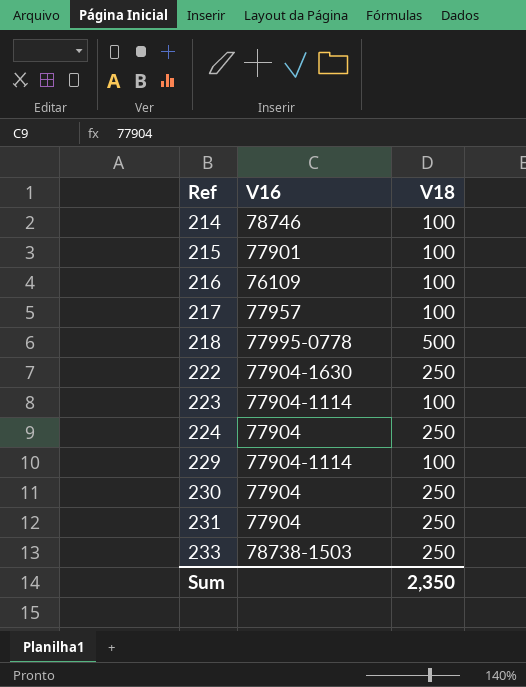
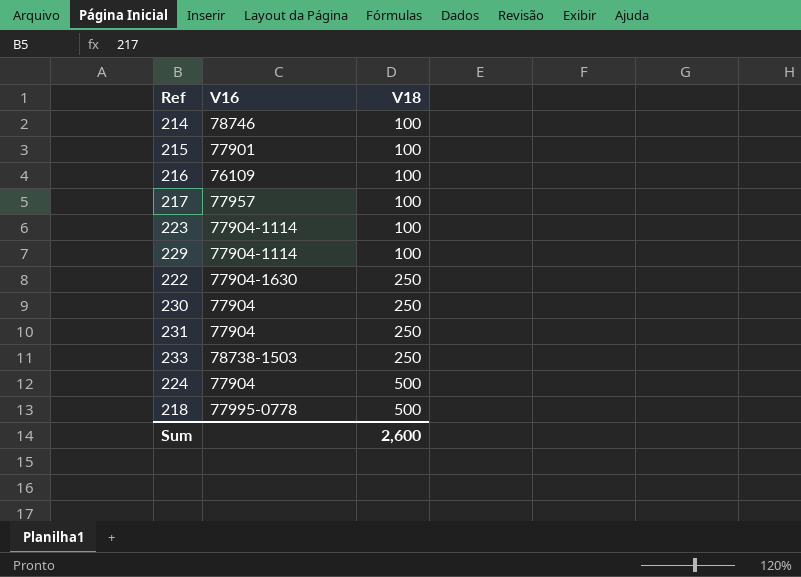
row order: Ref ascending -> V18 ascending
224 | V18: 250 -> 500
Sum | V18: 2,350 -> 2,600

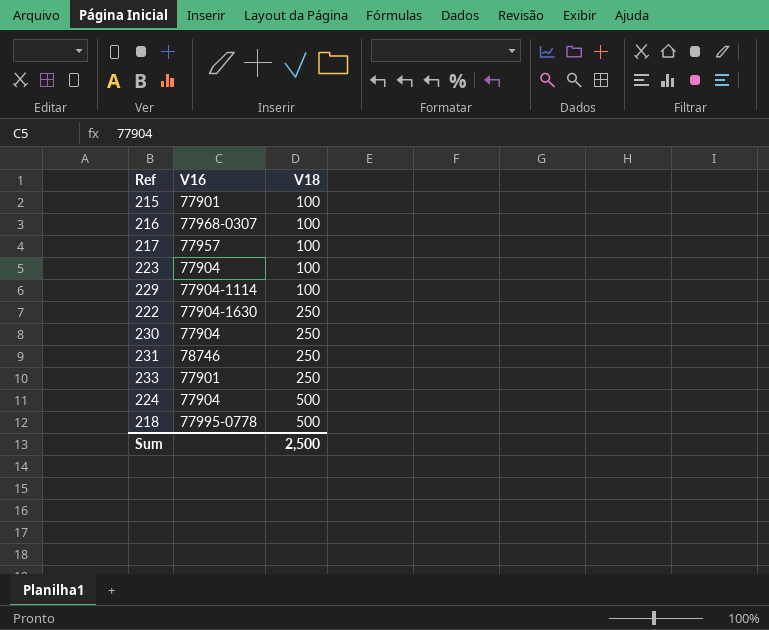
row 214: 78746 | 100 -> none
216 | V16: 76109 -> 77968-0307
223 | V16: 77904-1114 -> 77904
231 | V16: 77904 -> 78746
233 | V16: 78738-1503 -> 77901
Sum | V18: 2,600 -> 2,500

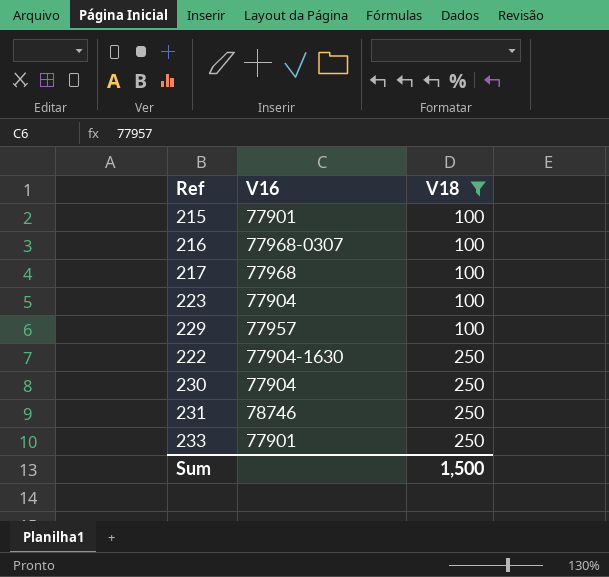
filter: none -> V18 != 500
217 | V16: 77957 -> 77968
229 | V16: 77904-1114 -> 77957
Sum | V18: 2,500 -> 1,500

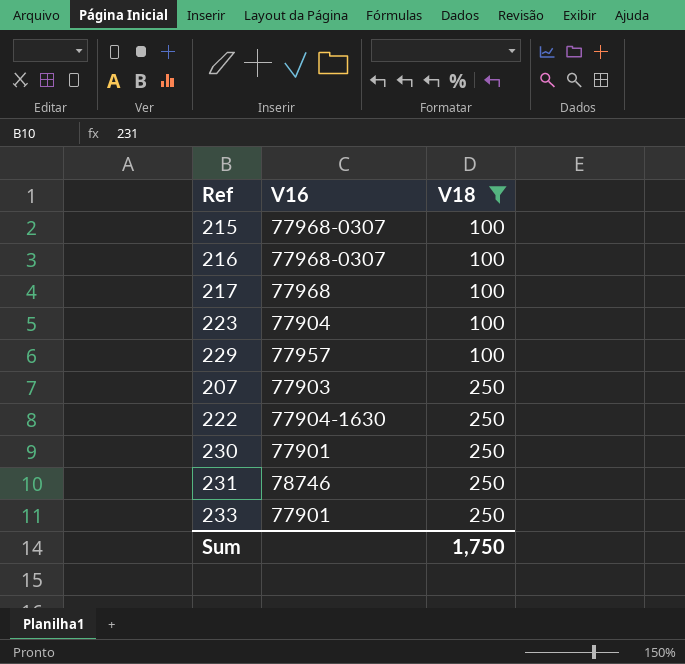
215 | V16: 77901 -> 77968-0307
row 207: none -> 77903 | 250
230 | V16: 77904 -> 77901
Sum | V18: 1,500 -> 1,750

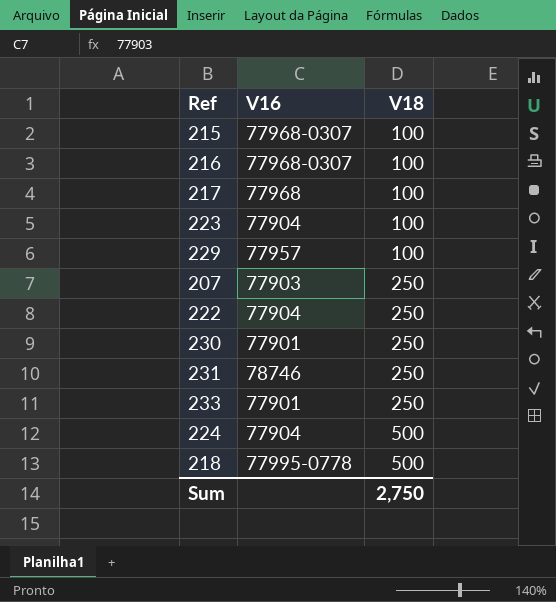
filter: V18 != 500 -> none
222 | V16: 77904-1630 -> 77904
Sum | V18: 1,750 -> 2,750

